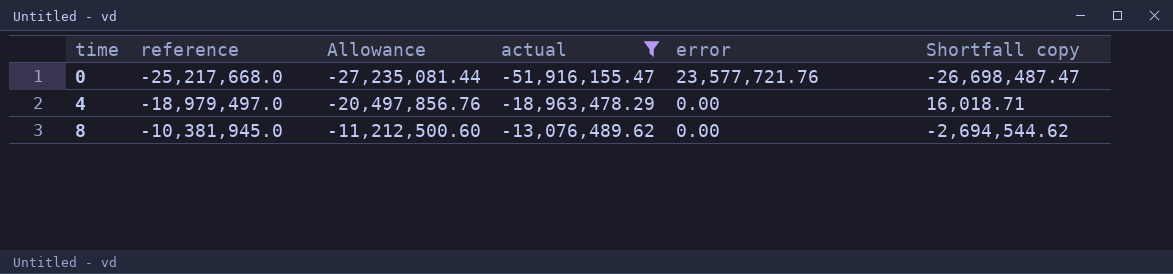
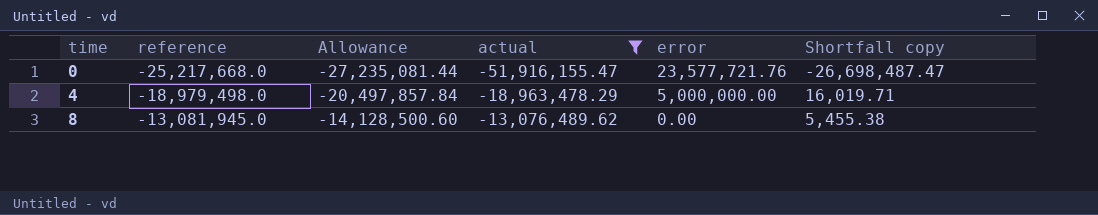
4 | reference: -18,979,497.0 -> -18,979,498.0
4 | Allowance: -20,497,856.76 -> -20,497,857.84
4 | error: 0.00 -> 5,000,000.00
4 | Shortfall copy: 16,018.71 -> 16,019.71
8 | reference: -10,381,945.0 -> -13,081,945.0
8 | Allowance: -11,212,500.60 -> -14,128,500.60
8 | Shortfall copy: -2,694,544.62 -> 5,455.38

